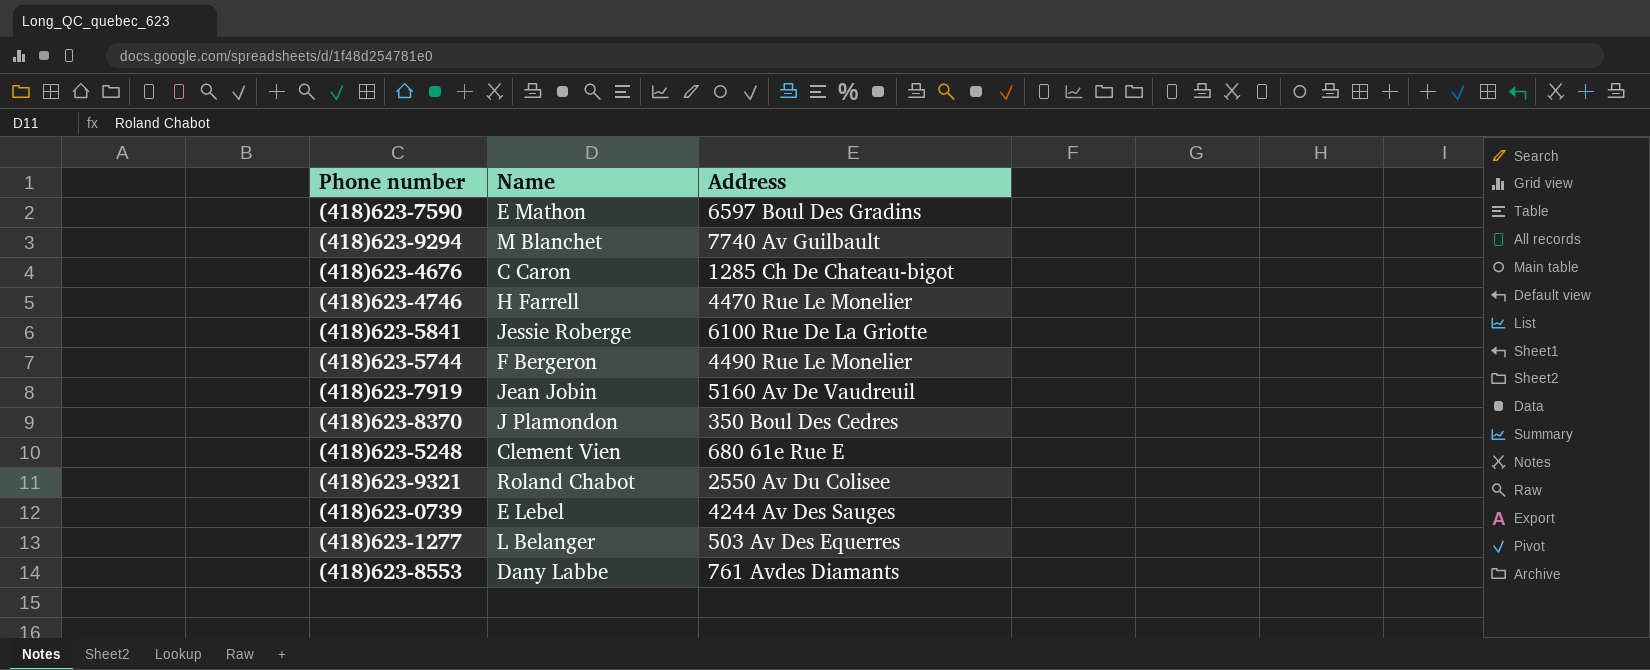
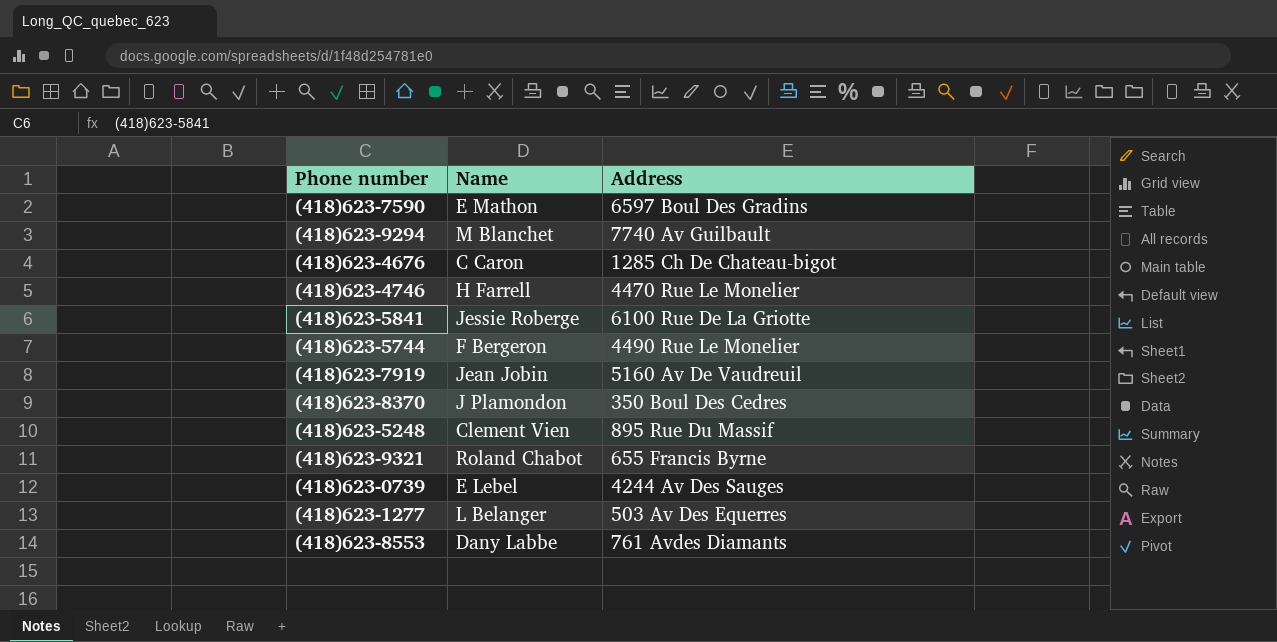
(418)623-5248 | Address: 680 61e Rue E -> 895 Rue Du Massif
(418)623-9321 | Address: 2550 Av Du Colisee -> 655 Francis Byrne

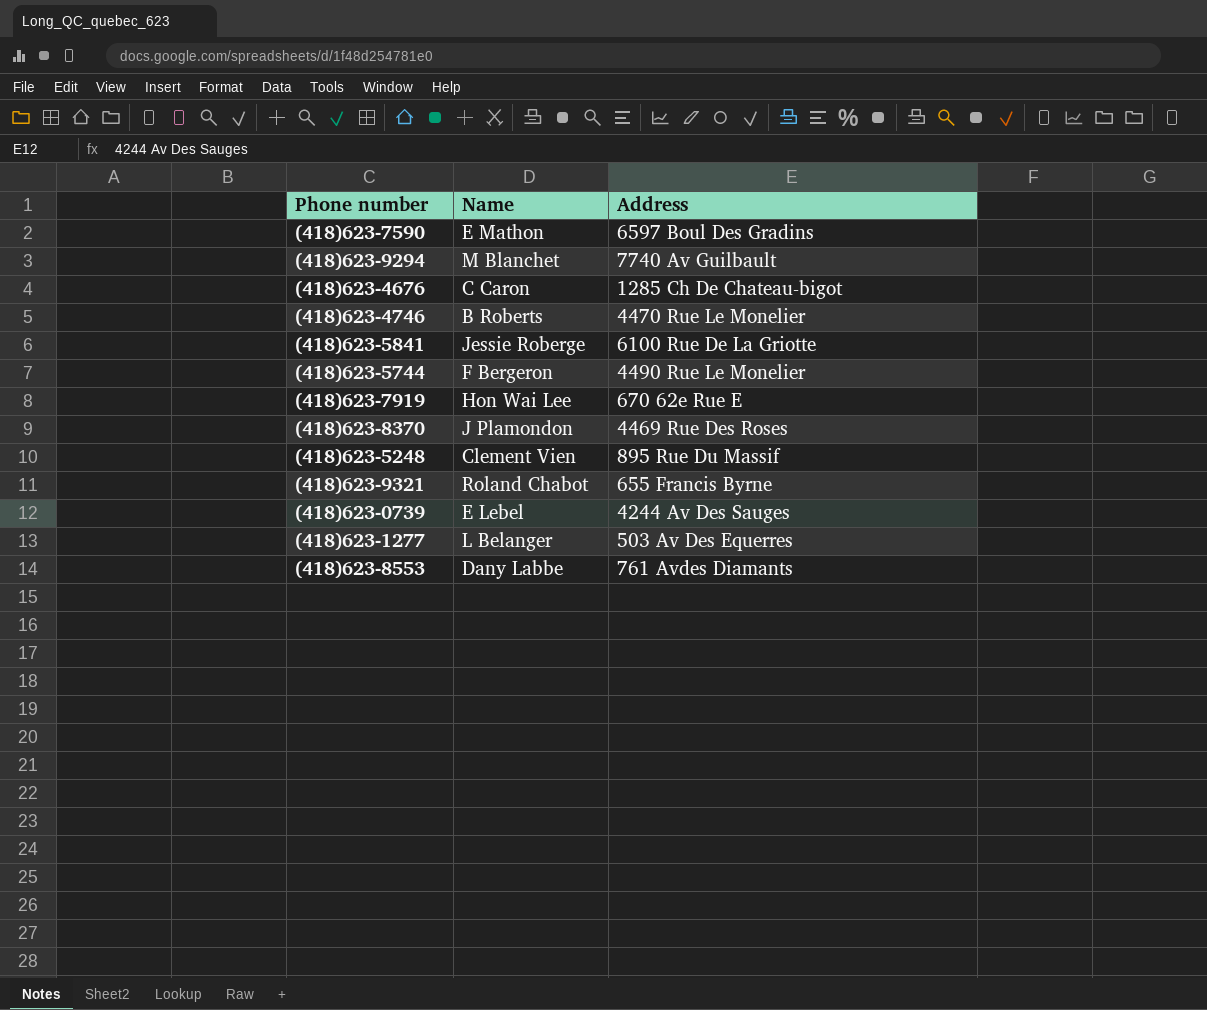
(418)623-4746 | Name: H Farrell -> B Roberts
(418)623-7919 | Name: Jean Jobin -> Hon Wai Lee
(418)623-7919 | Address: 5160 Av De Vaudreuil -> 670 62e Rue E
(418)623-8370 | Address: 350 Boul Des Cedres -> 4469 Rue Des Roses

